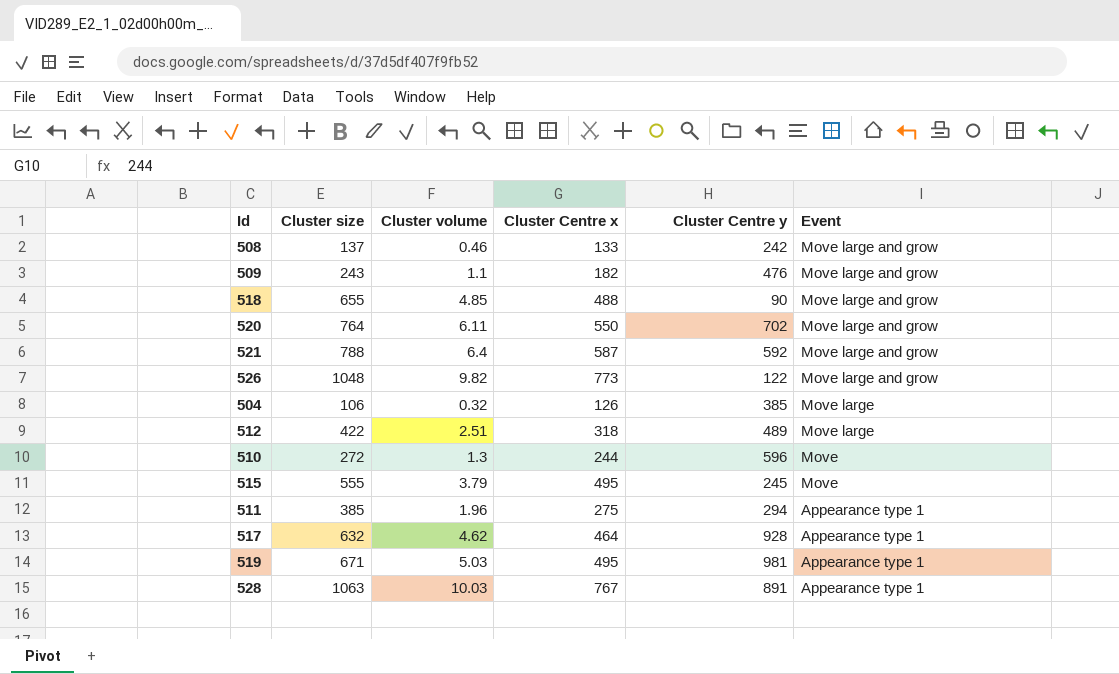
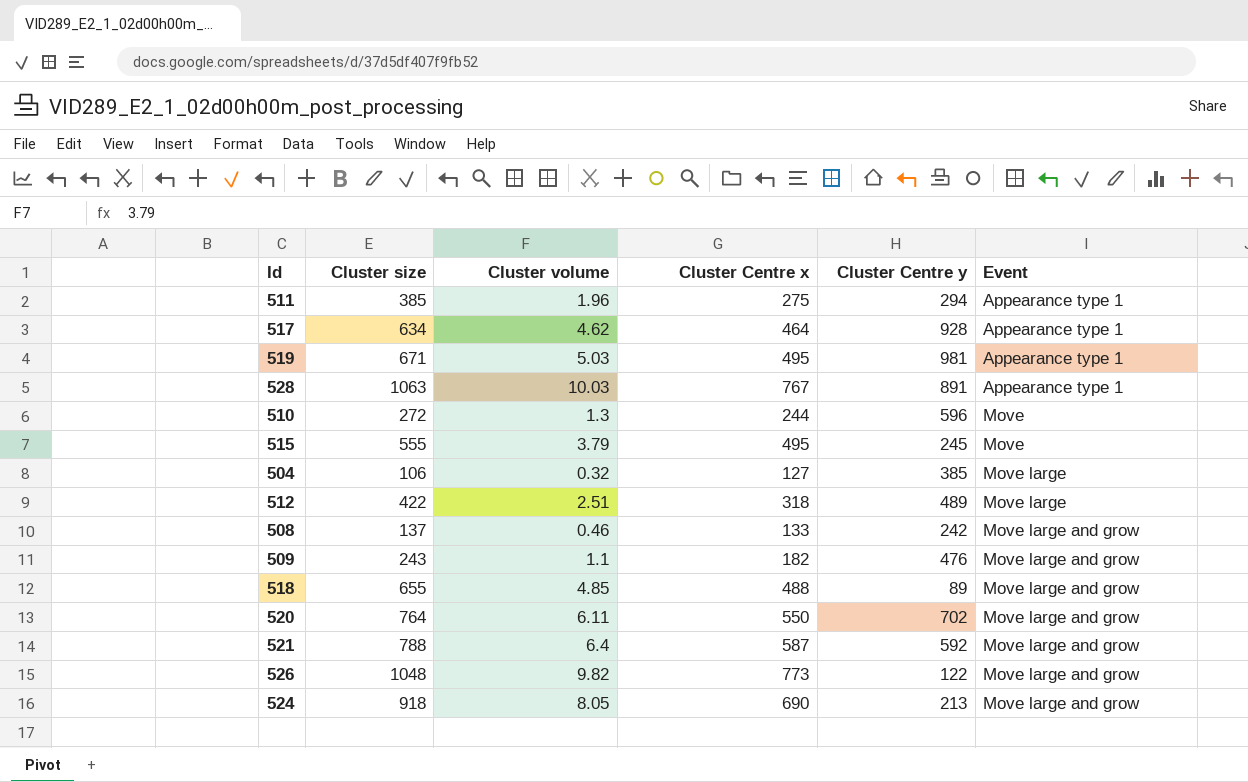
row order: Event descending -> Event ascending
517 | Cluster size: 632 -> 634
504 | Cluster Centre x: 126 -> 127
518 | Cluster Centre y: 90 -> 89
row 524: none -> 918 | 8.05 | 690 | 213 | Move large and grow

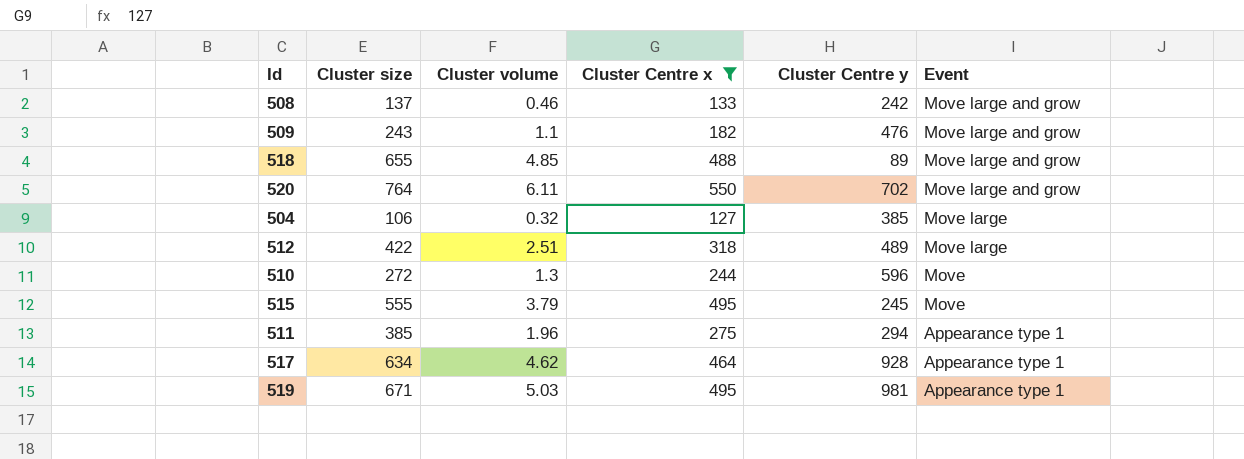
filter: none -> Cluster Centre x <= 550
row order: Event ascending -> Event descending

